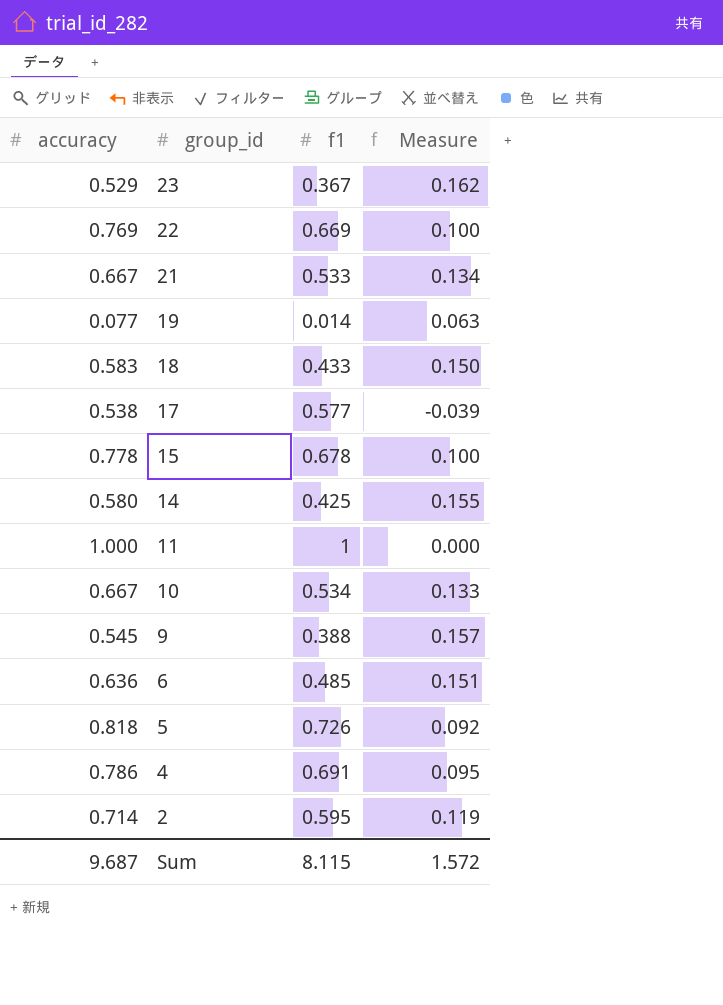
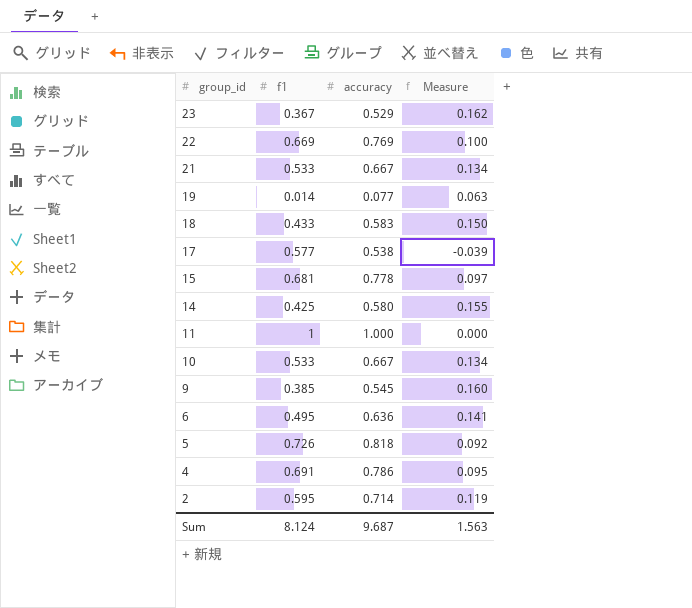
column accuracy | position: 1 -> 3
15 | f1: 0.678 -> 0.681
15 | Measure: 0.100 -> 0.097
10 | f1: 0.534 -> 0.533
10 | Measure: 0.133 -> 0.134
9 | f1: 0.388 -> 0.385
9 | Measure: 0.157 -> 0.160
6 | f1: 0.485 -> 0.495
6 | Measure: 0.151 -> 0.141
Sum | f1: 8.115 -> 8.124
Sum | Measure: 1.572 -> 1.563

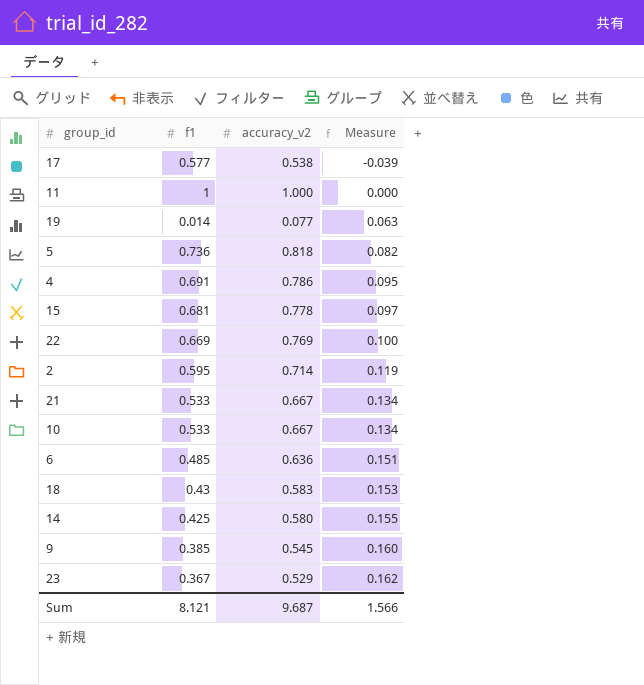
row order: group_id descending -> Measure ascending
column name: accuracy -> accuracy_v2
5 | f1: 0.726 -> 0.736
5 | Measure: 0.092 -> 0.082
6 | f1: 0.495 -> 0.485
6 | Measure: 0.141 -> 0.151
18 | f1: 0.433 -> 0.43
18 | Measure: 0.150 -> 0.153
Sum | f1: 8.124 -> 8.121
Sum | Measure: 1.563 -> 1.566

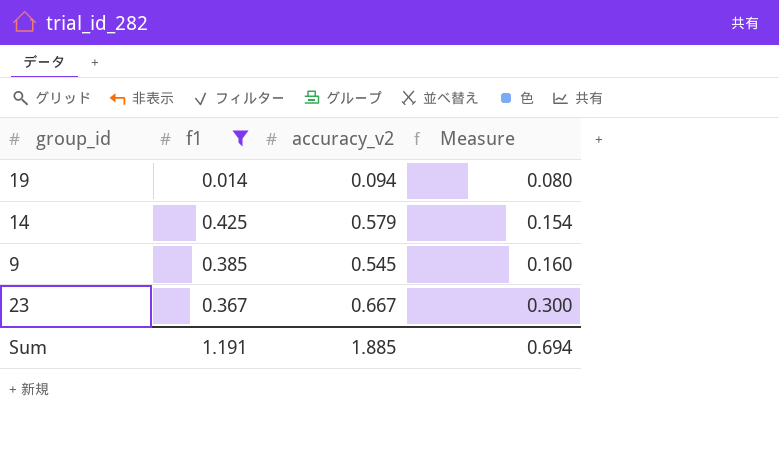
filter: none -> f1 <= 0.425
19 | accuracy_v2: 0.077 -> 0.094
19 | Measure: 0.063 -> 0.080
14 | accuracy_v2: 0.580 -> 0.579
14 | Measure: 0.155 -> 0.154
23 | accuracy_v2: 0.529 -> 0.667
23 | Measure: 0.162 -> 0.300
Sum | f1: 8.121 -> 1.191
Sum | accuracy_v2: 9.687 -> 1.885
Sum | Measure: 1.566 -> 0.694

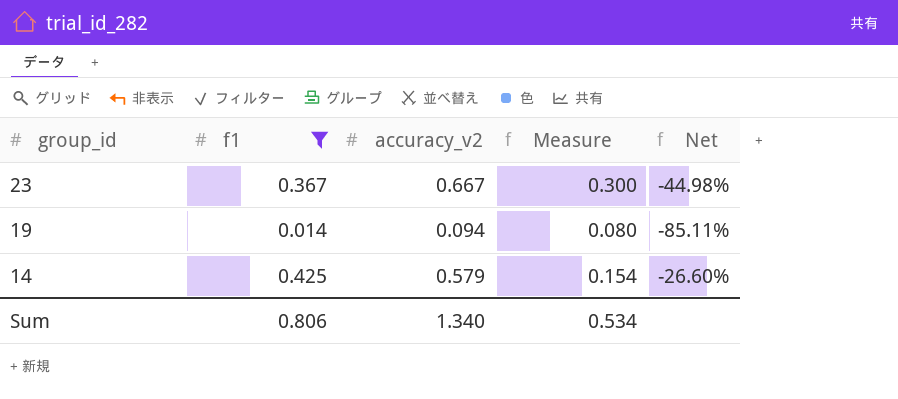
row order: Measure ascending -> group_id descending
column Net | formula: none -> ([f1] - [accuracy_v2]) / [accuracy_v2]
row 9: 0.385 | 0.545 | 0.160 -> none
Sum | f1: 1.191 -> 0.806
Sum | accuracy_v2: 1.885 -> 1.340
Sum | Measure: 0.694 -> 0.534

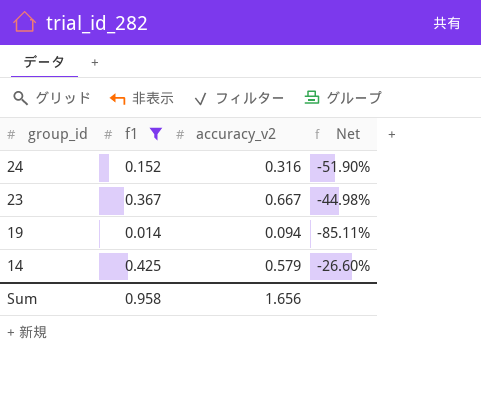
column Measure | formula: [accuracy_v2] - [f1] -> none
row 24: none -> 0.152 | 0.316 | -51.90%
Sum | f1: 0.806 -> 0.958
Sum | accuracy_v2: 1.340 -> 1.656

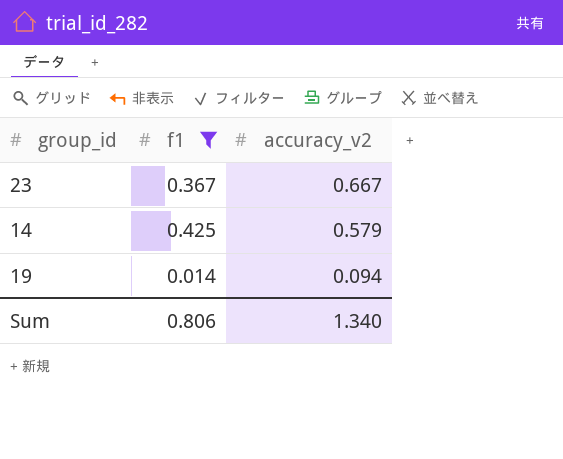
row order: group_id descending -> accuracy_v2 descending
column Net | formula: ([f1] - [accuracy_v2]) / [accuracy_v2] -> none
row 24: 0.152 | 0.316 | -51.90% -> none
Sum | f1: 0.958 -> 0.806
Sum | accuracy_v2: 1.656 -> 1.340

